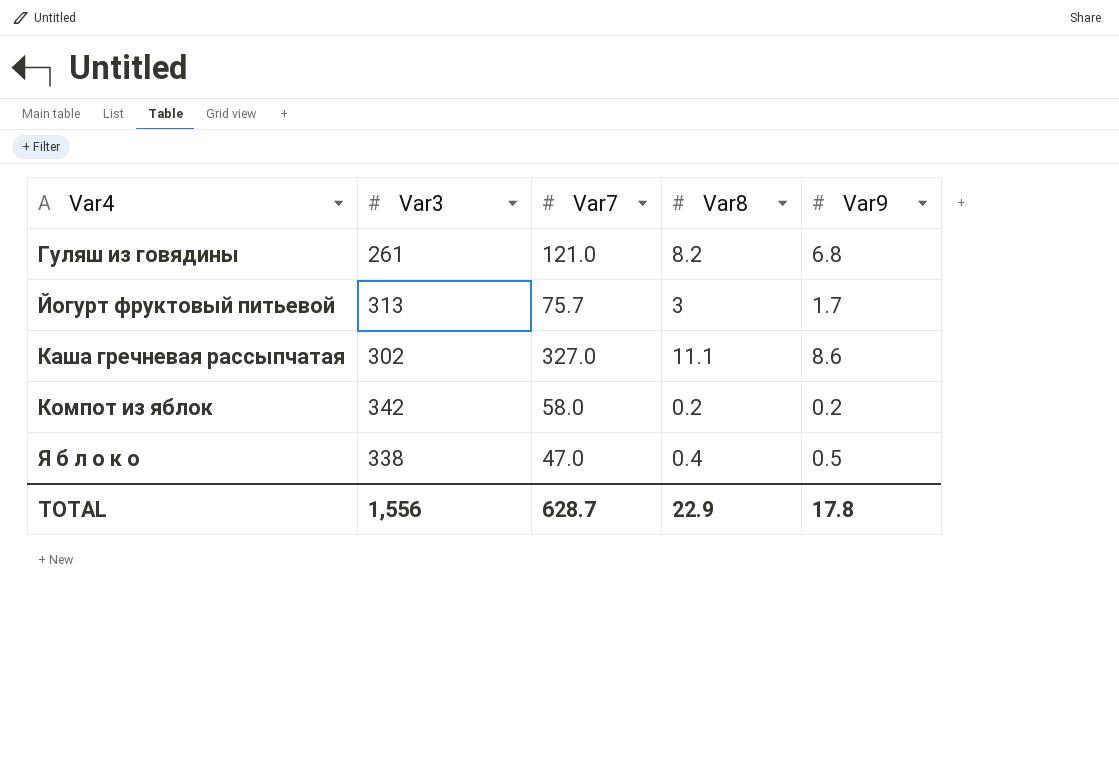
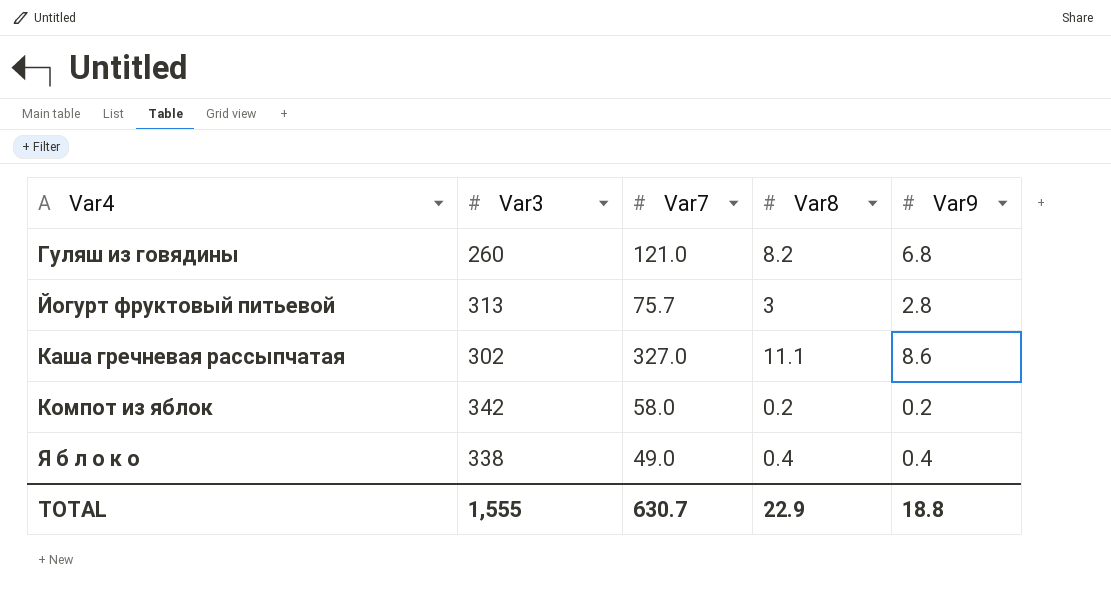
Гуляш из говядины | Var3: 261 -> 260
Йогурт фруктовый питьевой | Var9: 1.7 -> 2.8
Я б л о к о | Var7: 47.0 -> 49.0
Я б л о к о | Var9: 0.5 -> 0.4
TOTAL | Var3: 1,556 -> 1,555
TOTAL | Var7: 628.7 -> 630.7
TOTAL | Var9: 17.8 -> 18.8

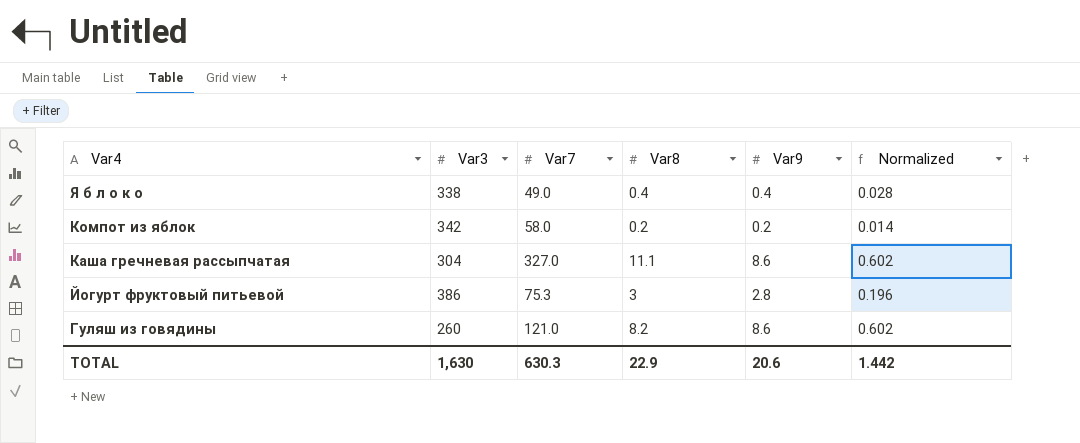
row order: Var4 ascending -> Var4 descending
column Normalized | formula: none -> [Var9] * 0.07
Каша гречневая рассыпчатая | Var3: 302 -> 304
Йогурт фруктовый питьевой | Var3: 313 -> 386
Йогурт фруктовый питьевой | Var7: 75.7 -> 75.3
Гуляш из говядины | Var9: 6.8 -> 8.6
TOTAL | Var3: 1,555 -> 1,630
TOTAL | Var7: 630.7 -> 630.3
TOTAL | Var9: 18.8 -> 20.6

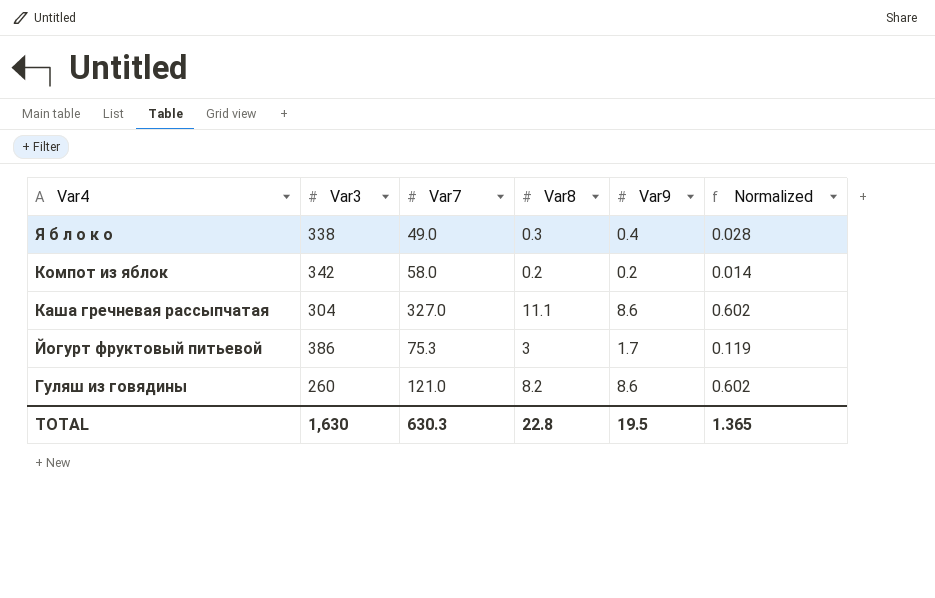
Я б л о к о | Var8: 0.4 -> 0.3
Йогурт фруктовый питьевой | Var9: 2.8 -> 1.7
Йогурт фруктовый питьевой | Normalized: 0.196 -> 0.119
TOTAL | Var8: 22.9 -> 22.8
TOTAL | Var9: 20.6 -> 19.5
TOTAL | Normalized: 1.442 -> 1.365

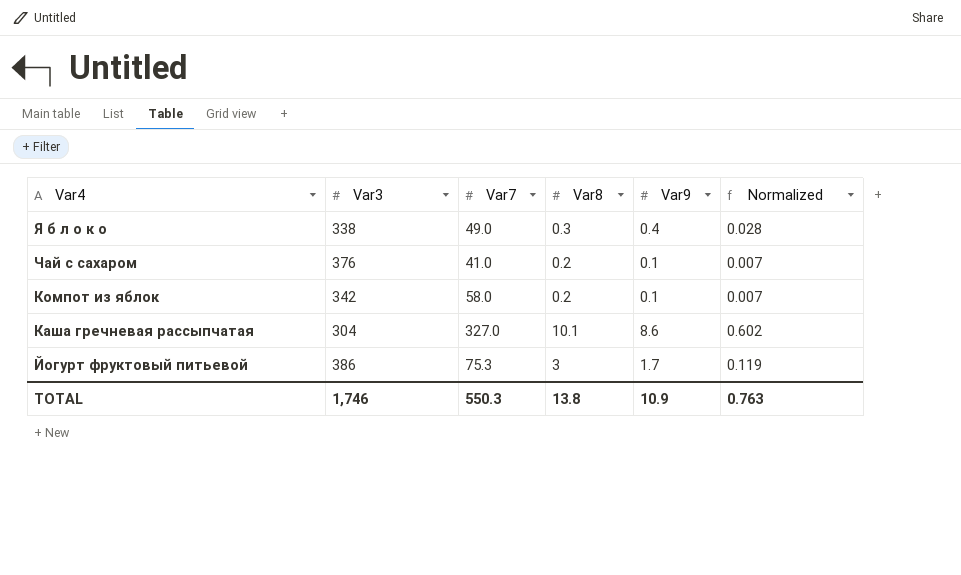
row Гуляш из говядины: 260 | 121.0 | 8.2 | 8.6 | 0.602 -> none
row Чай с сахаром: none -> 376 | 41.0 | 0.2 | 0.1 | 0.007
Компот из яблок | Var9: 0.2 -> 0.1
Компот из яблок | Normalized: 0.014 -> 0.007
Каша гречневая рассыпчатая | Var8: 11.1 -> 10.1
TOTAL | Var3: 1,630 -> 1,746
TOTAL | Var7: 630.3 -> 550.3
TOTAL | Var8: 22.8 -> 13.8
TOTAL | Var9: 19.5 -> 10.9
TOTAL | Normalized: 1.365 -> 0.763

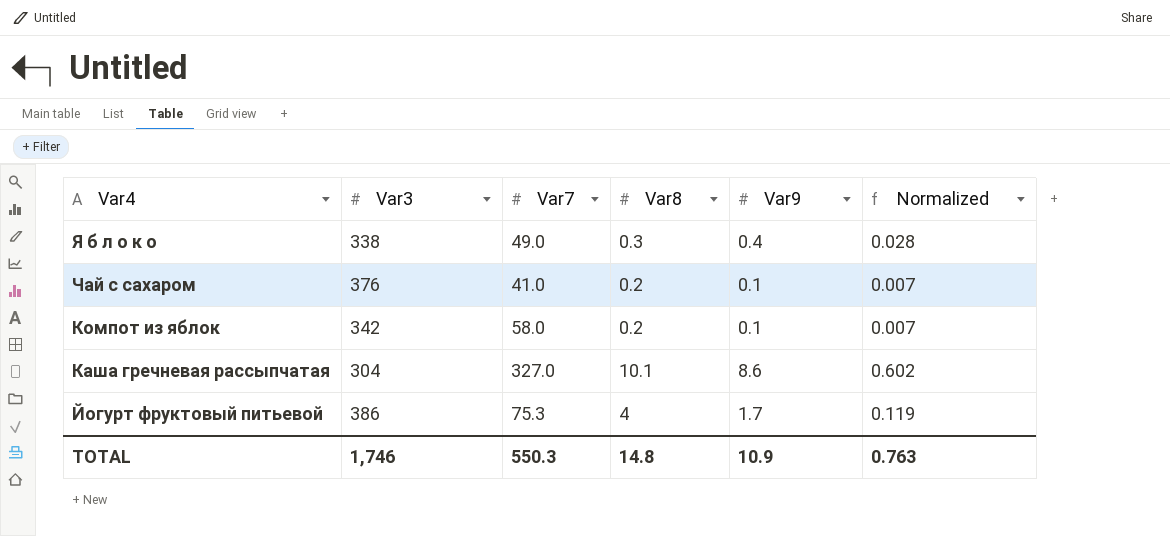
Йогурт фруктовый питьевой | Var8: 3 -> 4
TOTAL | Var8: 13.8 -> 14.8

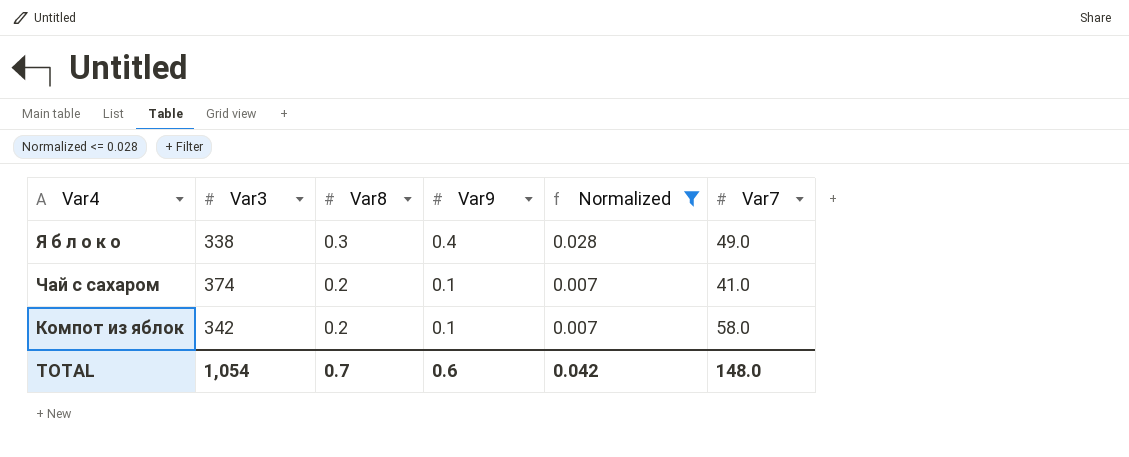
filter: none -> Normalized <= 0.028
column Var7 | position: 3 -> 6
Чай с сахаром | Var3: 376 -> 374
TOTAL | Var3: 1,746 -> 1,054
TOTAL | Var8: 14.8 -> 0.7
TOTAL | Var9: 10.9 -> 0.6
TOTAL | Normalized: 0.763 -> 0.042
TOTAL | Var7: 550.3 -> 148.0

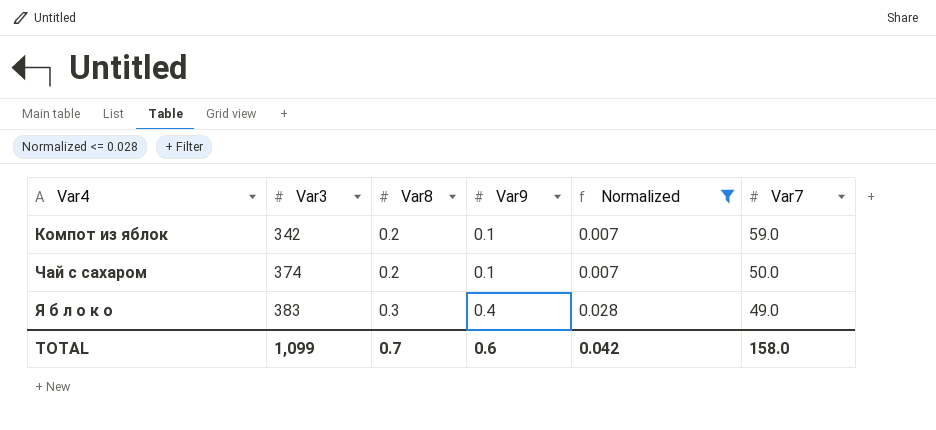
row order: Var4 descending -> Var4 ascending
Компот из яблок | Var7: 58.0 -> 59.0
Чай с сахаром | Var7: 41.0 -> 50.0
Я б л о к о | Var3: 338 -> 383
TOTAL | Var3: 1,054 -> 1,099
TOTAL | Var7: 148.0 -> 158.0

